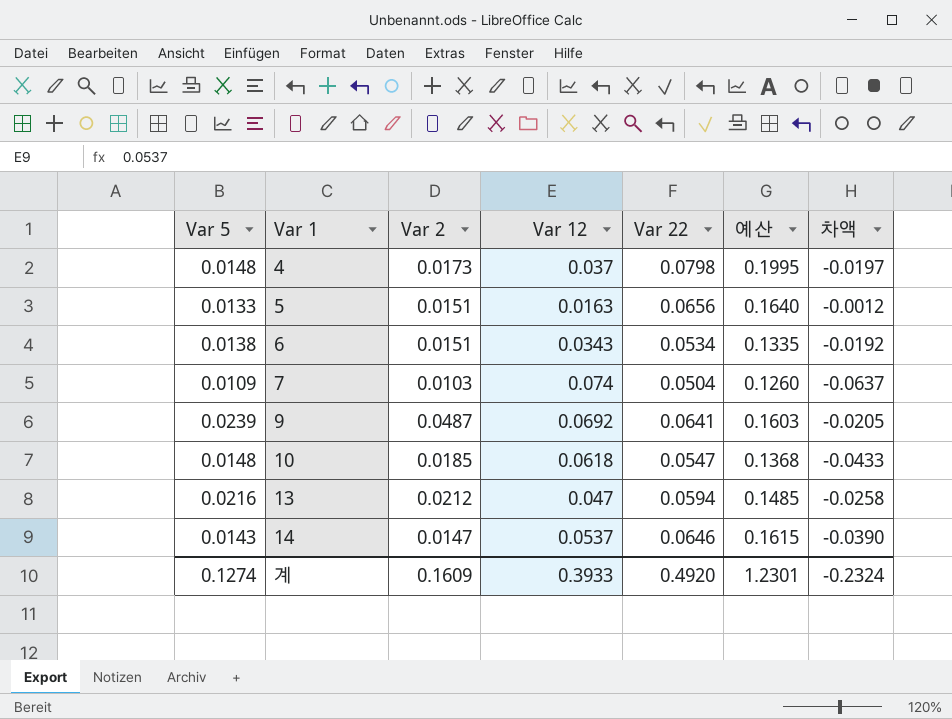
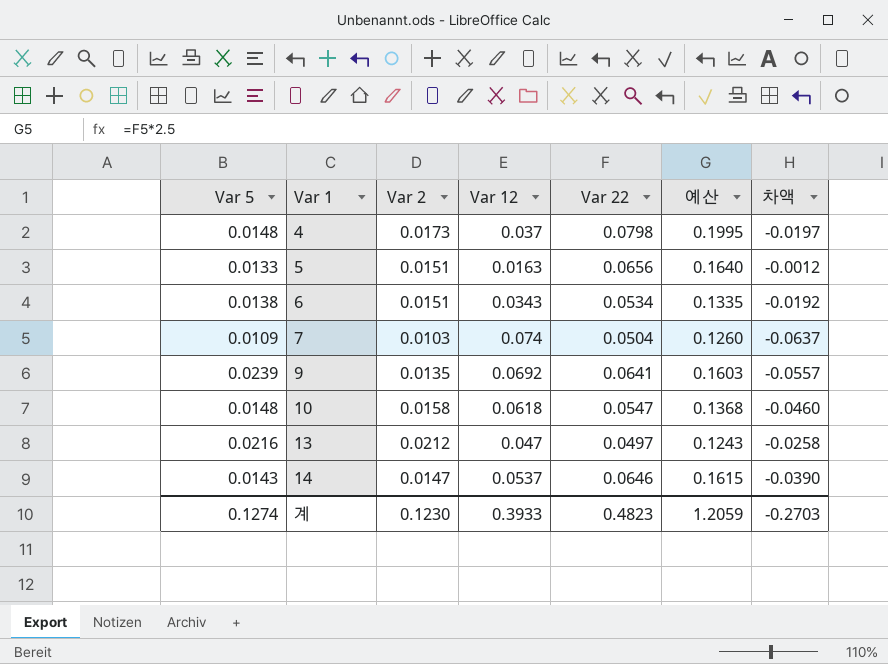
9 | Var 2: 0.0487 -> 0.0135
9 | 차액: -0.0205 -> -0.0557
10 | Var 2: 0.0185 -> 0.0158
10 | 차액: -0.0433 -> -0.0460
13 | Var 22: 0.0594 -> 0.0497
13 | 예산: 0.1485 -> 0.1243
계 | Var 2: 0.1609 -> 0.1230
계 | Var 22: 0.4920 -> 0.4823
계 | 예산: 1.2301 -> 1.2059
계 | 차액: -0.2324 -> -0.2703

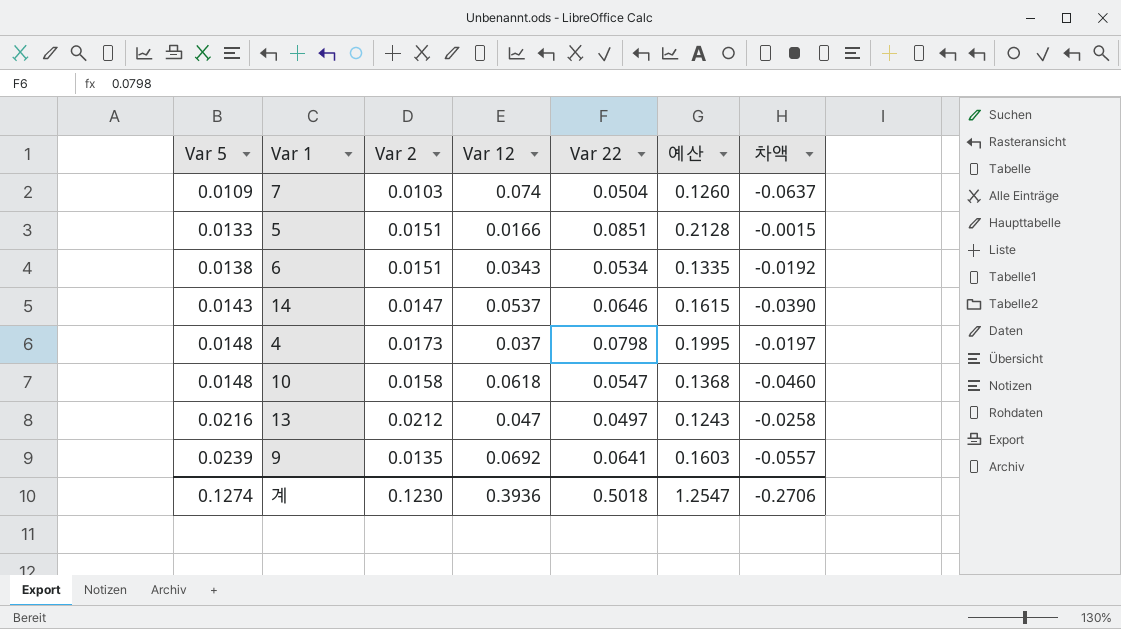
row order: Var 1 ascending -> Var 5 ascending
5 | Var 12: 0.0163 -> 0.0166
5 | Var 22: 0.0656 -> 0.0851
5 | 예산: 0.1640 -> 0.2128
5 | 차액: -0.0012 -> -0.0015
계 | Var 12: 0.3933 -> 0.3936
계 | Var 22: 0.4823 -> 0.5018
계 | 예산: 1.2059 -> 1.2547
계 | 차액: -0.2703 -> -0.2706

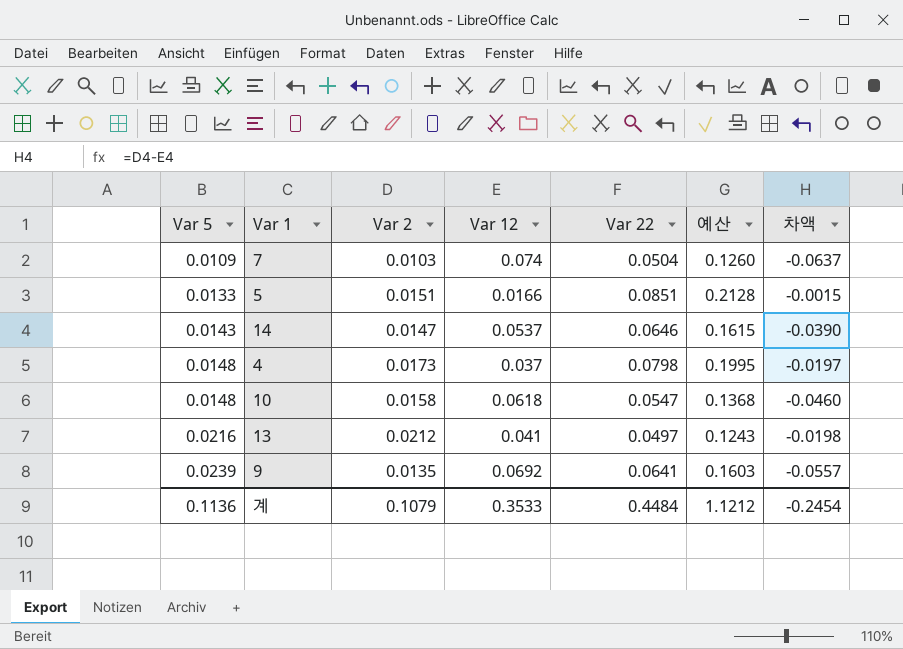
row 6: 0.0138 | 0.0151 | 0.0343 | 0.0534 | 0.1335 | -0.0192 -> none
13 | Var 12: 0.047 -> 0.041
13 | 차액: -0.0258 -> -0.0198
계 | Var 5: 0.1274 -> 0.1136
계 | Var 2: 0.1230 -> 0.1079
계 | Var 12: 0.3936 -> 0.3533
계 | Var 22: 0.5018 -> 0.4484
계 | 예산: 1.2547 -> 1.1212
계 | 차액: -0.2706 -> -0.2454

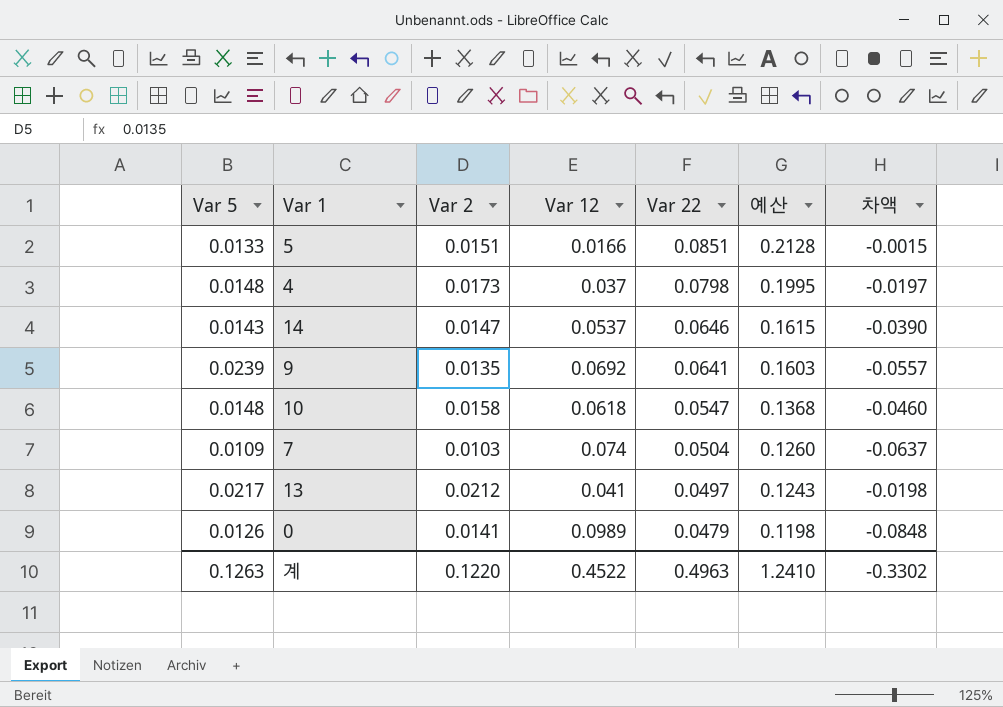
row order: Var 5 ascending -> Var 22 descending
13 | Var 5: 0.0216 -> 0.0217
row 0: none -> 0.0126 | 0.0141 | 0.0989 | 0.0479 | 0.1198 | -0.0848
계 | Var 5: 0.1136 -> 0.1263
계 | Var 2: 0.1079 -> 0.1220
계 | Var 12: 0.3533 -> 0.4522
계 | Var 22: 0.4484 -> 0.4963
계 | 예산: 1.1212 -> 1.2410
계 | 차액: -0.2454 -> -0.3302

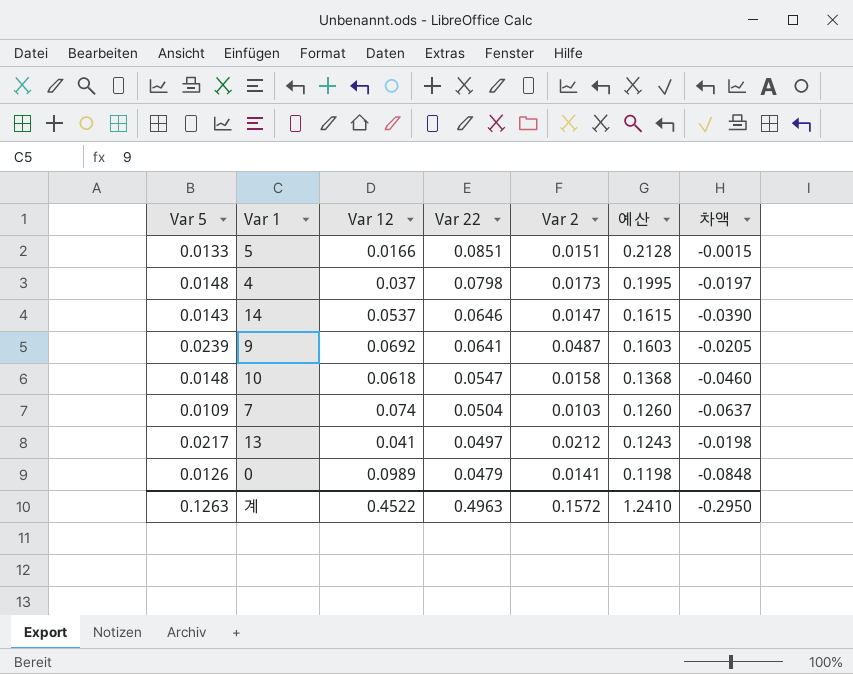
column Var 2 | position: 3 -> 5
9 | Var 2: 0.0135 -> 0.0487
9 | 차액: -0.0557 -> -0.0205
계 | Var 2: 0.1220 -> 0.1572
계 | 차액: -0.3302 -> -0.2950

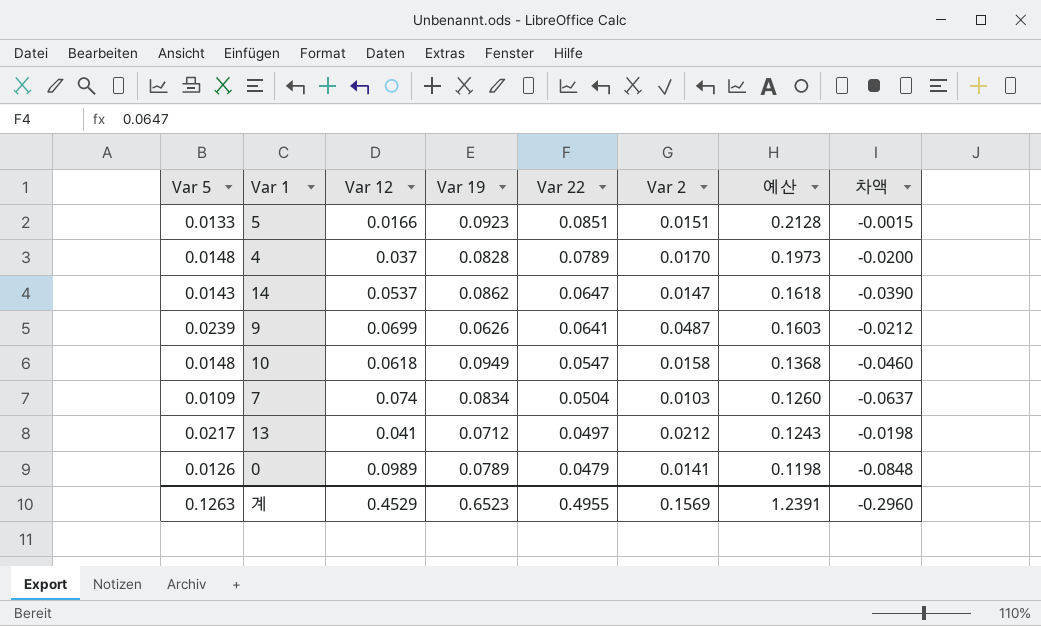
column Var 19 | position: none -> 4
4 | Var 22: 0.0798 -> 0.0789
4 | Var 2: 0.0173 -> 0.0170
4 | 예산: 0.1995 -> 0.1973
4 | 차액: -0.0197 -> -0.0200
14 | Var 22: 0.0646 -> 0.0647
14 | 예산: 0.1615 -> 0.1618
9 | Var 12: 0.0692 -> 0.0699
9 | 차액: -0.0205 -> -0.0212
계 | Var 12: 0.4522 -> 0.4529
계 | Var 22: 0.4963 -> 0.4955
계 | Var 2: 0.1572 -> 0.1569
계 | 예산: 1.2410 -> 1.2391
계 | 차액: -0.2950 -> -0.2960

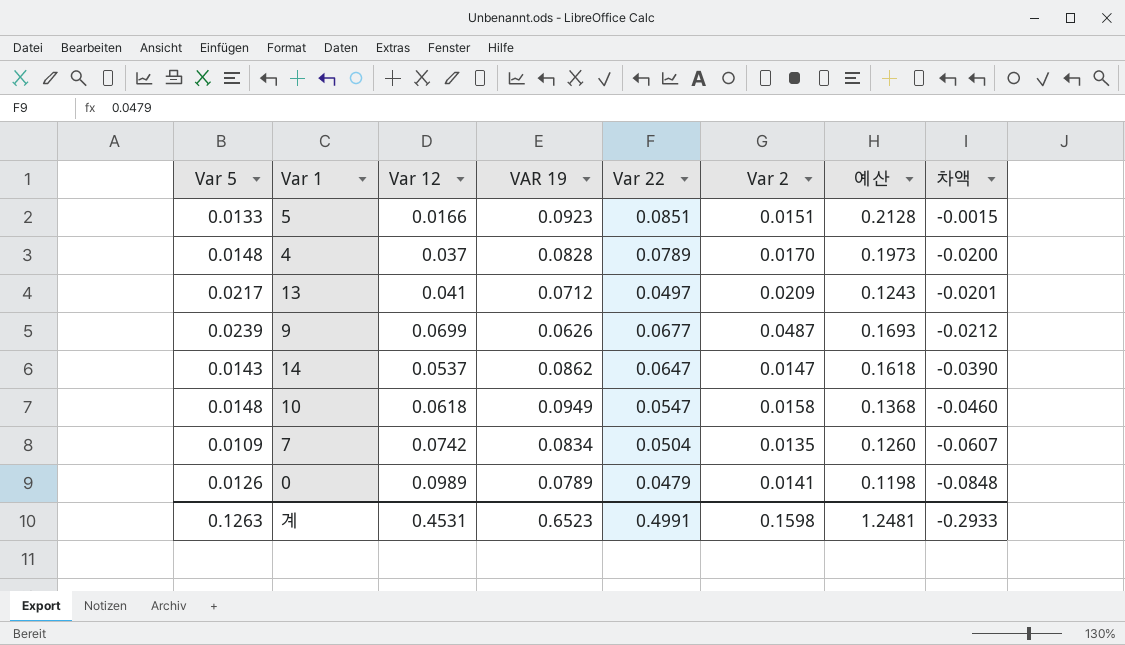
row order: Var 22 descending -> 차액 descending
column name: Var 19 -> VAR 19
13 | Var 2: 0.0212 -> 0.0209
13 | 차액: -0.0198 -> -0.0201
9 | Var 22: 0.0641 -> 0.0677
9 | 예산: 0.1603 -> 0.1693
7 | Var 12: 0.074 -> 0.0742
7 | Var 2: 0.0103 -> 0.0135
7 | 차액: -0.0637 -> -0.0607
계 | Var 12: 0.4529 -> 0.4531
계 | Var 22: 0.4955 -> 0.4991
계 | Var 2: 0.1569 -> 0.1598
계 | 예산: 1.2391 -> 1.2481
계 | 차액: -0.2960 -> -0.2933

